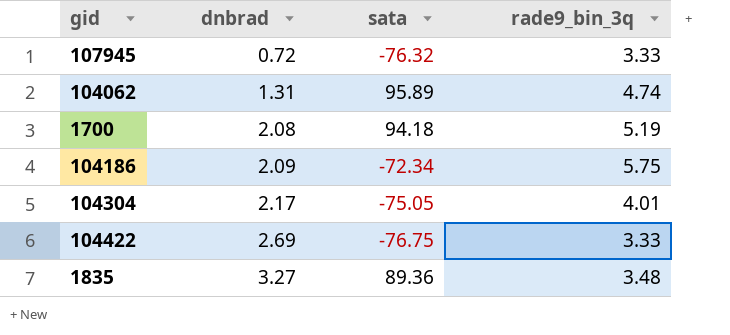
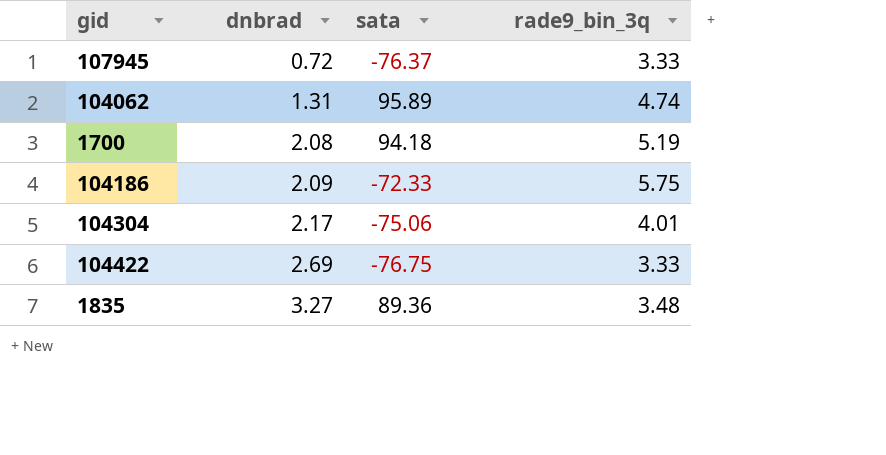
107945 | sata: -76.32 -> -76.37
104186 | sata: -72.34 -> -72.33
104304 | sata: -75.05 -> -75.06

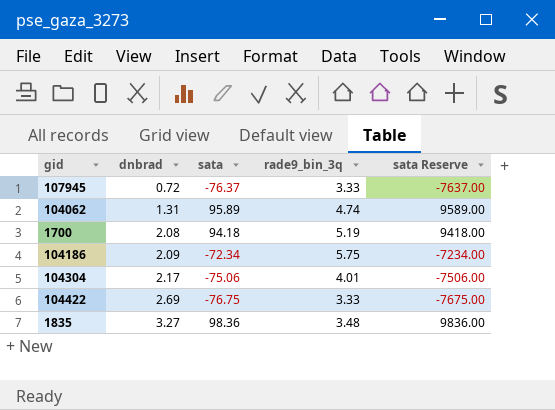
column sata Reserve | formula: none -> [sata] * 100
104186 | sata: -72.33 -> -72.34
1835 | sata: 89.36 -> 98.36

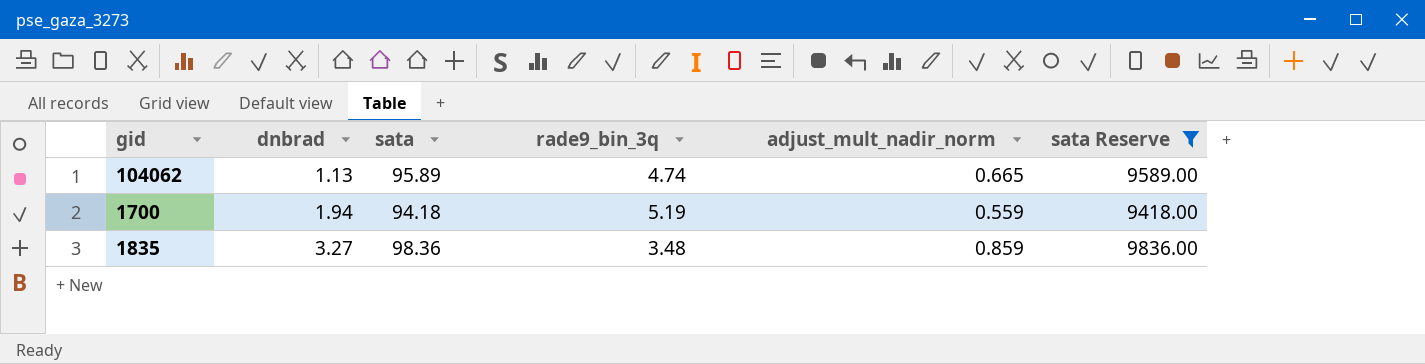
filter: none -> sata Reserve >= 9418.00
column adjust_mult_nadir_norm | position: none -> 5
104062 | dnbrad: 1.31 -> 1.13
1700 | dnbrad: 2.08 -> 1.94

